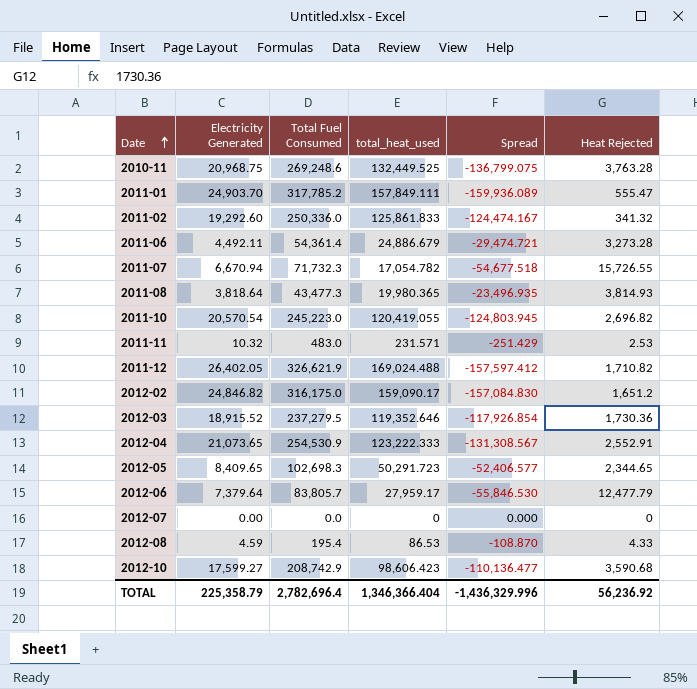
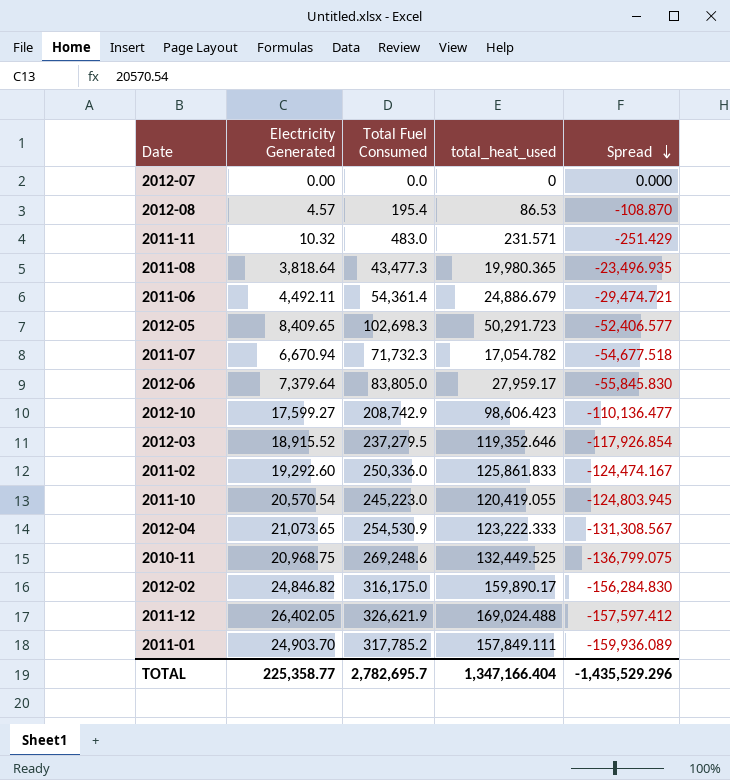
row order: Date ascending -> Spread descending
column Heat Rejected | position: 6 -> none
2012-08 | Electricity Generated: 4.59 -> 4.57
2012-06 | Total Fuel Consumed: 83,805.7 -> 83,805.0
2012-06 | Spread: -55,846.530 -> -55,845.830
2012-02 | total_heat_used: 159,090.17 -> 159,890.17
2012-02 | Spread: -157,084.830 -> -156,284.830
TOTAL | Electricity Generated: 225,358.79 -> 225,358.77
TOTAL | Total Fuel Consumed: 2,782,696.4 -> 2,782,695.7
TOTAL | total_heat_used: 1,346,366.404 -> 1,347,166.404
TOTAL | Spread: -1,436,329.996 -> -1,435,529.296

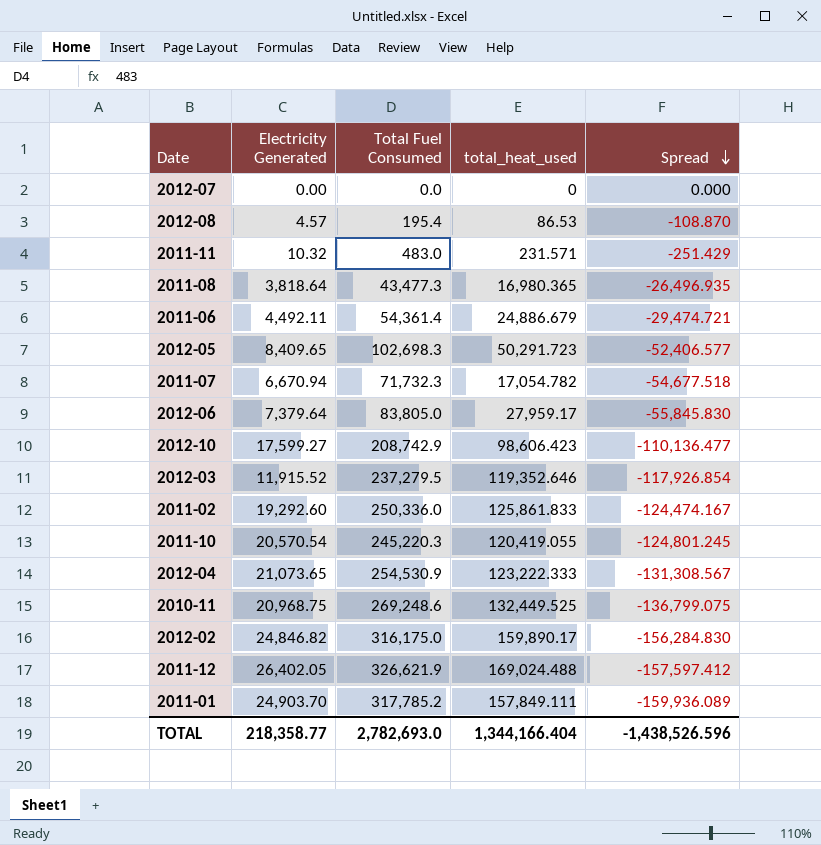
2011-08 | total_heat_used: 19,980.365 -> 16,980.365
2011-08 | Spread: -23,496.935 -> -26,496.935
2012-03 | Electricity Generated: 18,915.52 -> 11,915.52
2011-10 | Total Fuel Consumed: 245,223.0 -> 245,220.3
2011-10 | Spread: -124,803.945 -> -124,801.245
TOTAL | Electricity Generated: 225,358.77 -> 218,358.77
TOTAL | Total Fuel Consumed: 2,782,695.7 -> 2,782,693.0
TOTAL | total_heat_used: 1,347,166.404 -> 1,344,166.404
TOTAL | Spread: -1,435,529.296 -> -1,438,526.596

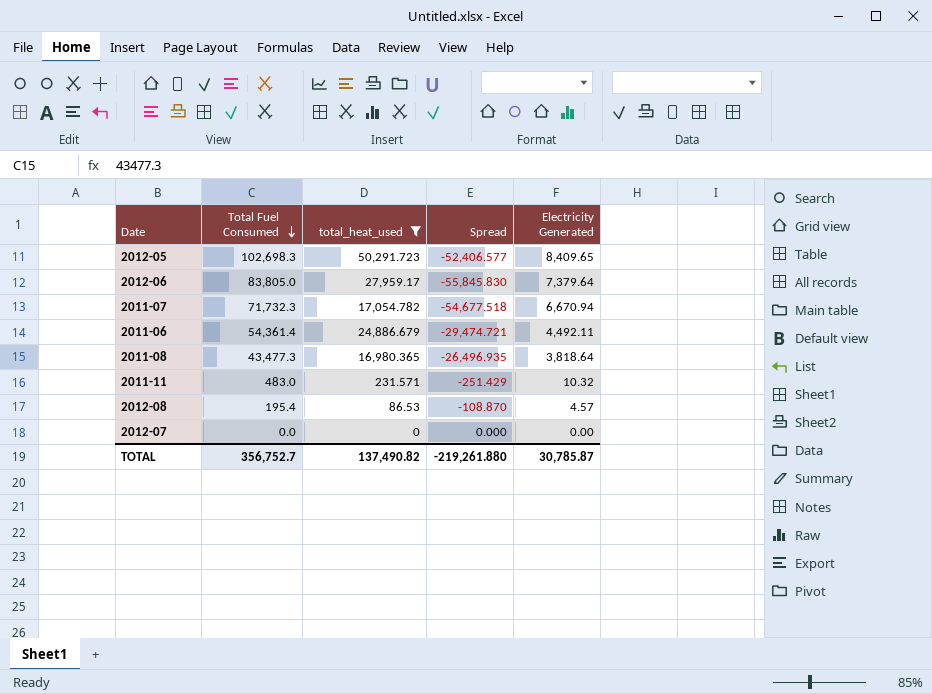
filter: none -> total_heat_used <= 50,291.723
row order: Spread descending -> Total Fuel Consumed descending
column Electricity Generated | position: 2 -> 5
TOTAL | Total Fuel Consumed: 2,782,693.0 -> 356,752.7
TOTAL | total_heat_used: 1,344,166.404 -> 137,490.82
TOTAL | Spread: -1,438,526.596 -> -219,261.880
TOTAL | Electricity Generated: 218,358.77 -> 30,785.87

